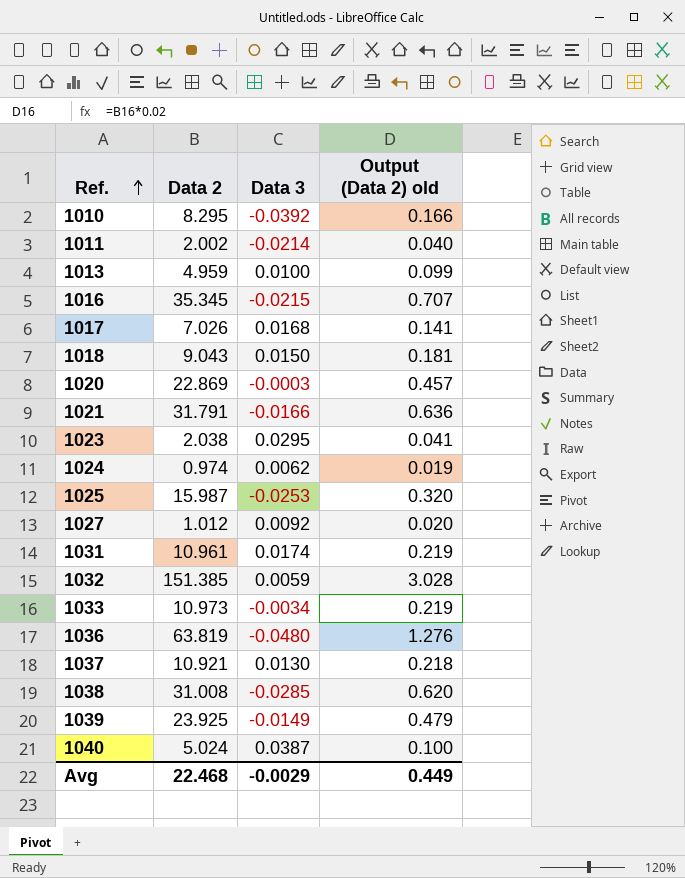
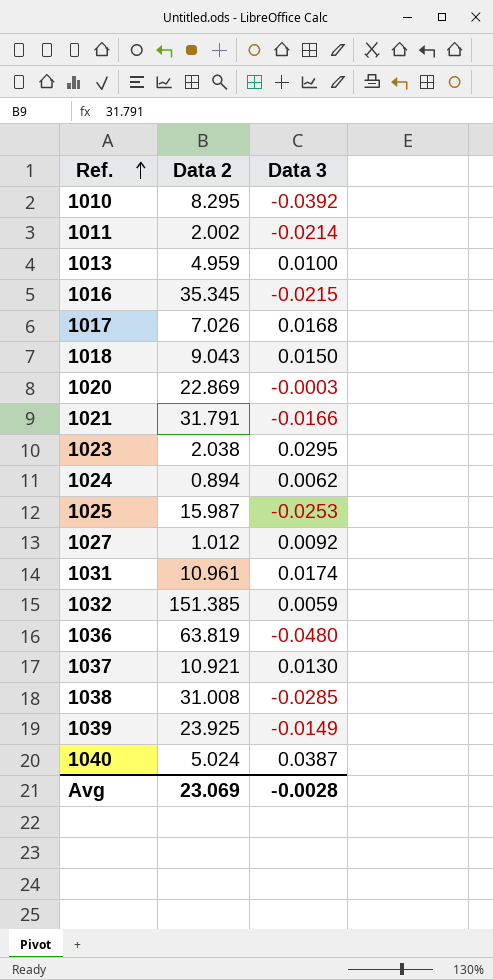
column Output (Data 2) old | formula: [Data 2] * 0.02 -> none
row 1033: 10.973 | -0.0034 | 0.219 -> none
1024 | Data 2: 0.974 -> 0.894
Avg | Data 2: 22.468 -> 23.069
Avg | Data 3: -0.0029 -> -0.0028

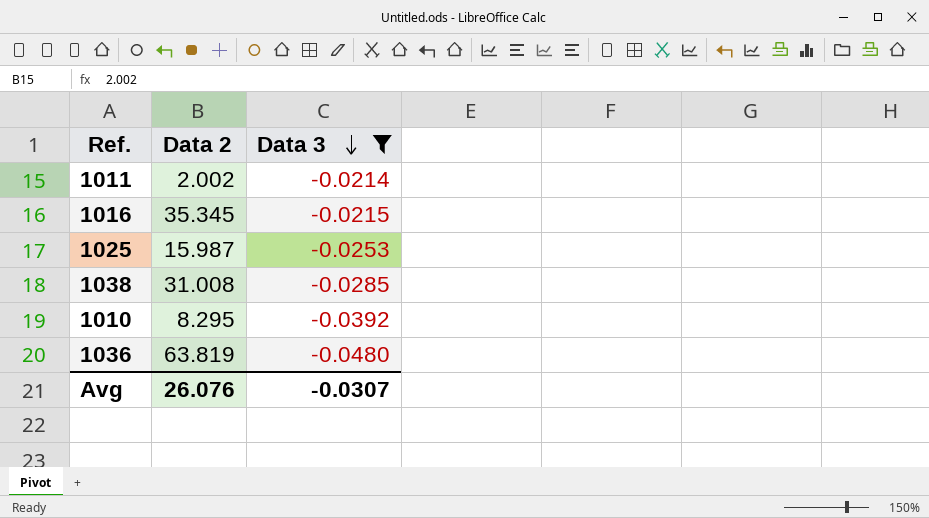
filter: none -> Data 3 <= -0.0214
row order: Ref. ascending -> Data 3 descending
Avg | Data 2: 23.069 -> 26.076
Avg | Data 3: -0.0028 -> -0.0307

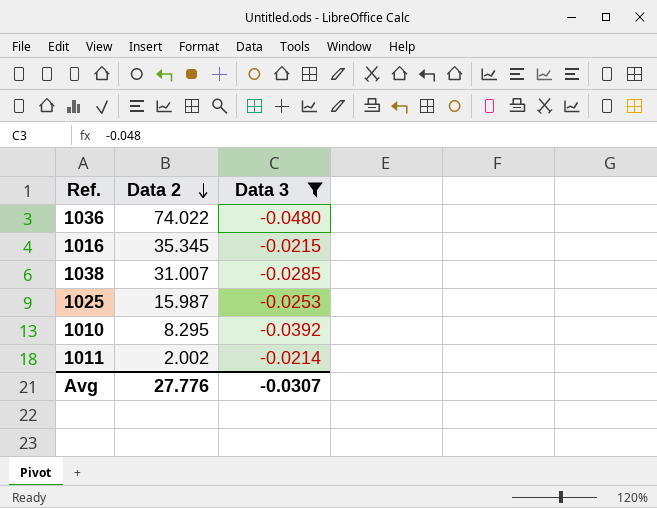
row order: Data 3 descending -> Data 2 descending
1036 | Data 2: 63.819 -> 74.022
1038 | Data 2: 31.008 -> 31.007
Avg | Data 2: 26.076 -> 27.776

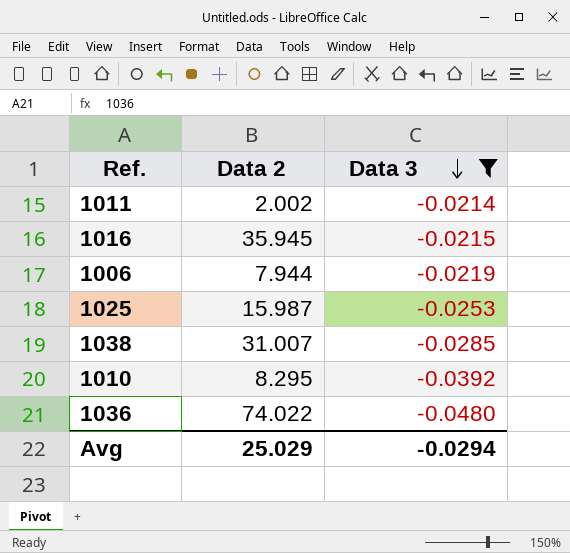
row order: Data 2 descending -> Data 3 descending
1016 | Data 2: 35.345 -> 35.945
row 1006: none -> 7.944 | -0.0219
Avg | Data 2: 27.776 -> 25.029
Avg | Data 3: -0.0307 -> -0.0294

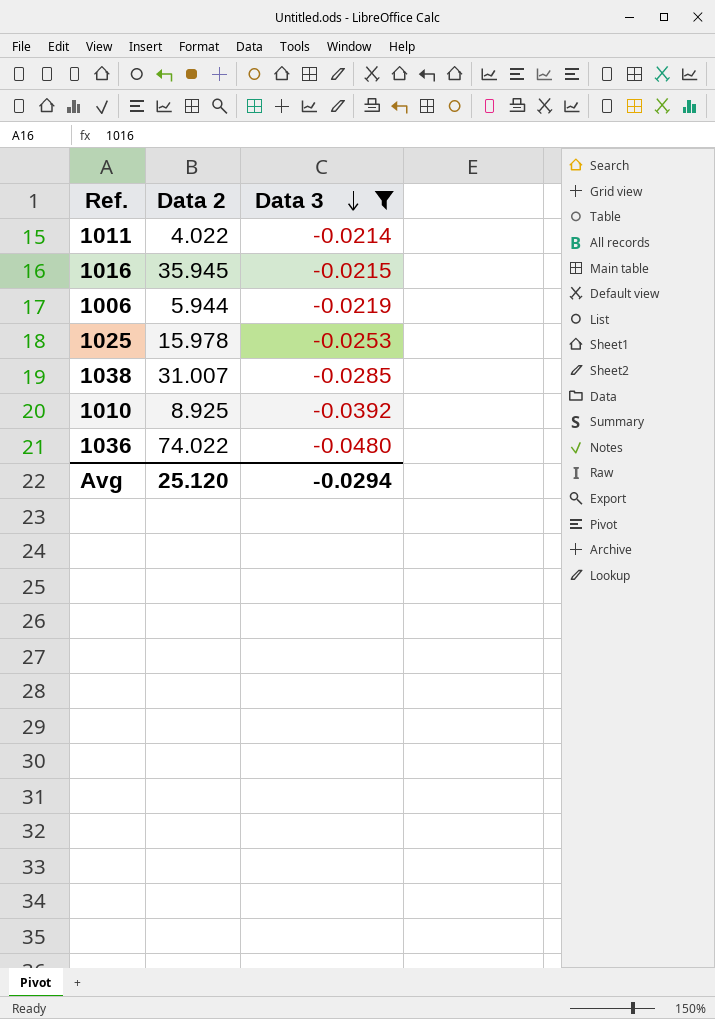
1011 | Data 2: 2.002 -> 4.022
1006 | Data 2: 7.944 -> 5.944
1025 | Data 2: 15.987 -> 15.978
1010 | Data 2: 8.295 -> 8.925
Avg | Data 2: 25.029 -> 25.120

